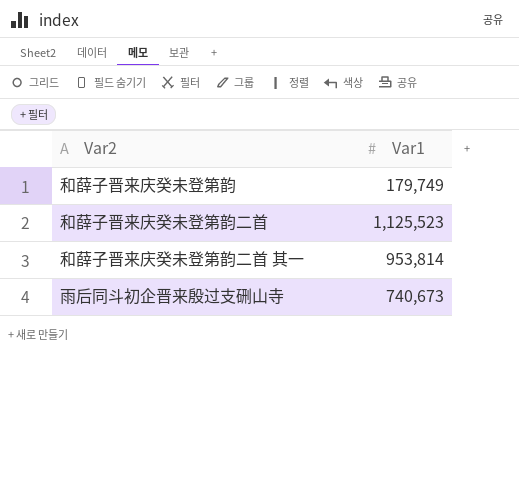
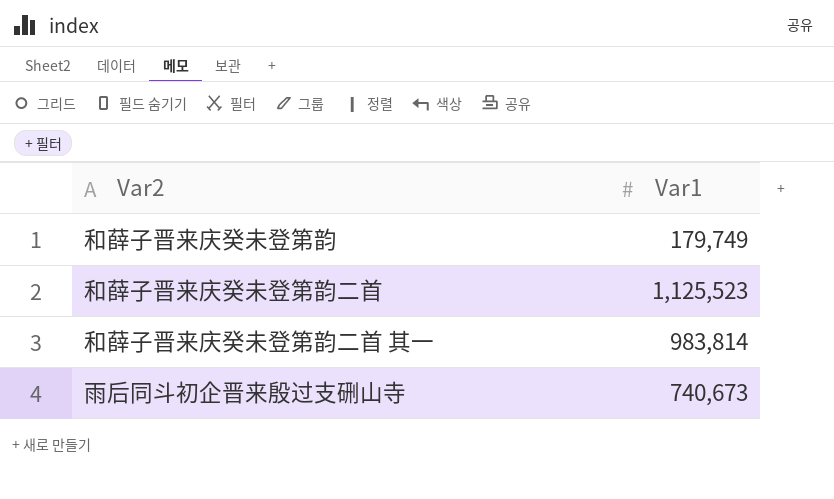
和薛子晋来庆癸未登第韵二首 其一 | Var1: 953,814 -> 983,814

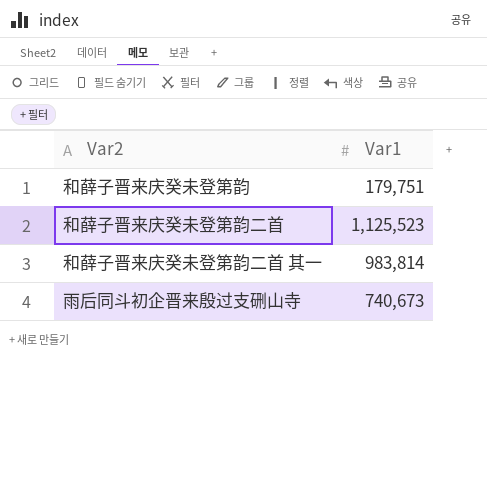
和薛子晋来庆癸未登第韵 | Var1: 179,749 -> 179,751

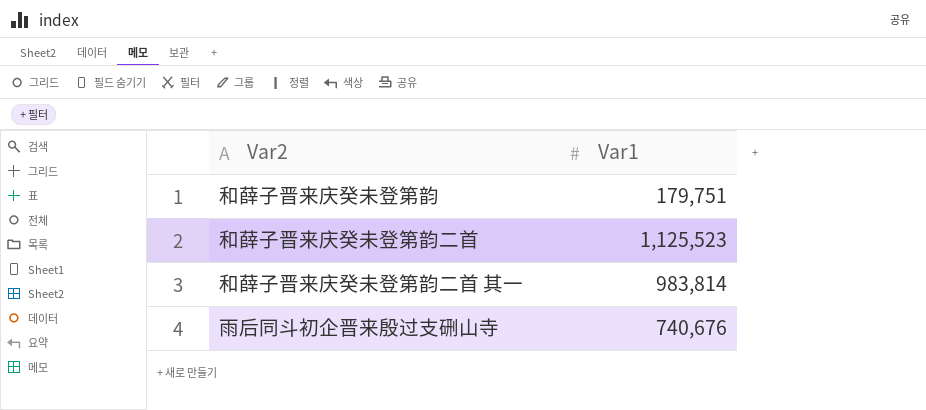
雨后同斗初企晋来殷过支硎山寺 | Var1: 740,673 -> 740,676

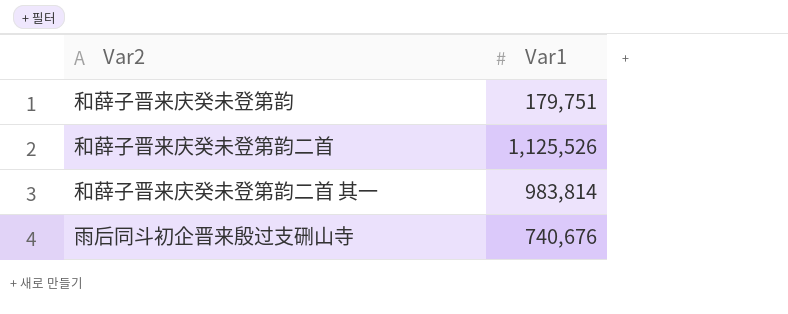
和薛子晋来庆癸未登第韵二首 | Var1: 1,125,523 -> 1,125,526

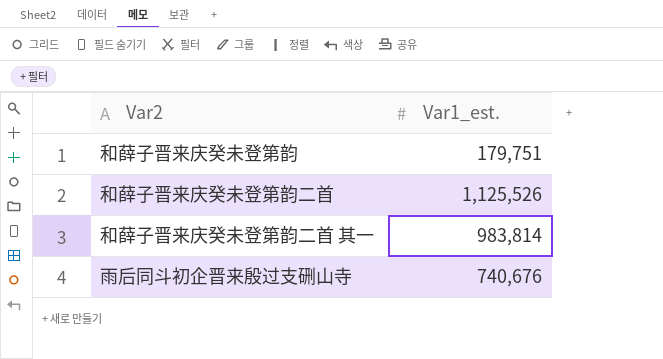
column name: Var1 -> Var1_est.

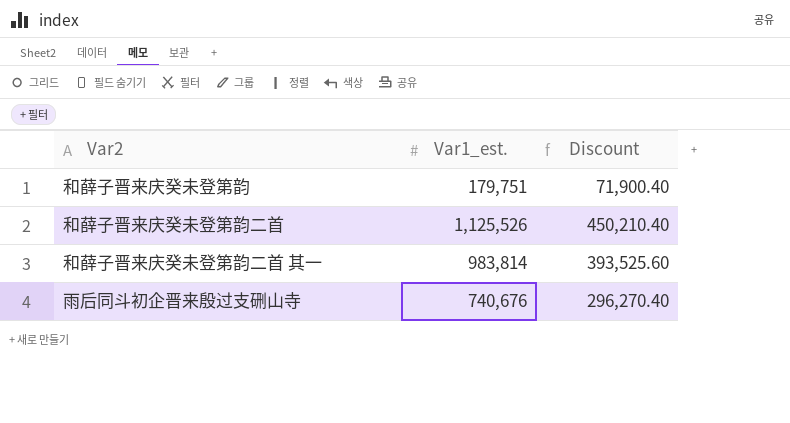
column Discount | formula: none -> [Var1_est.] * 0.4

